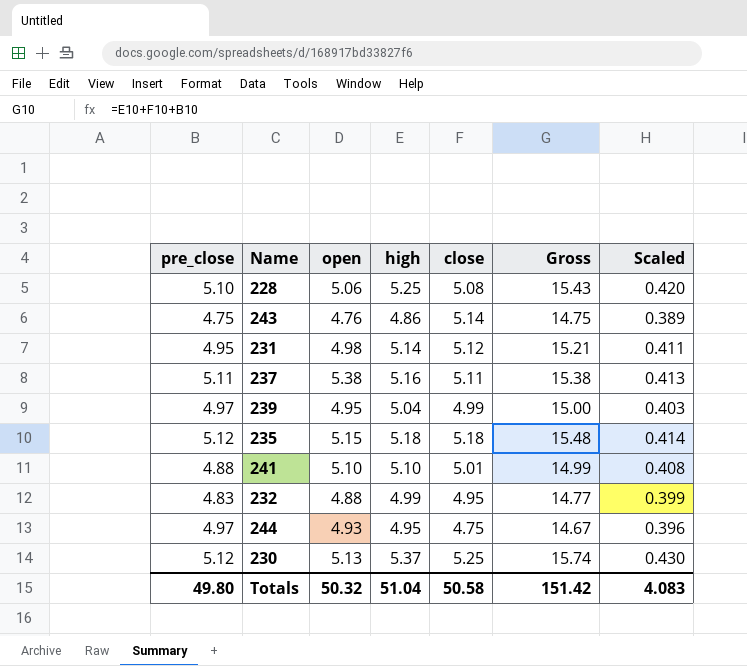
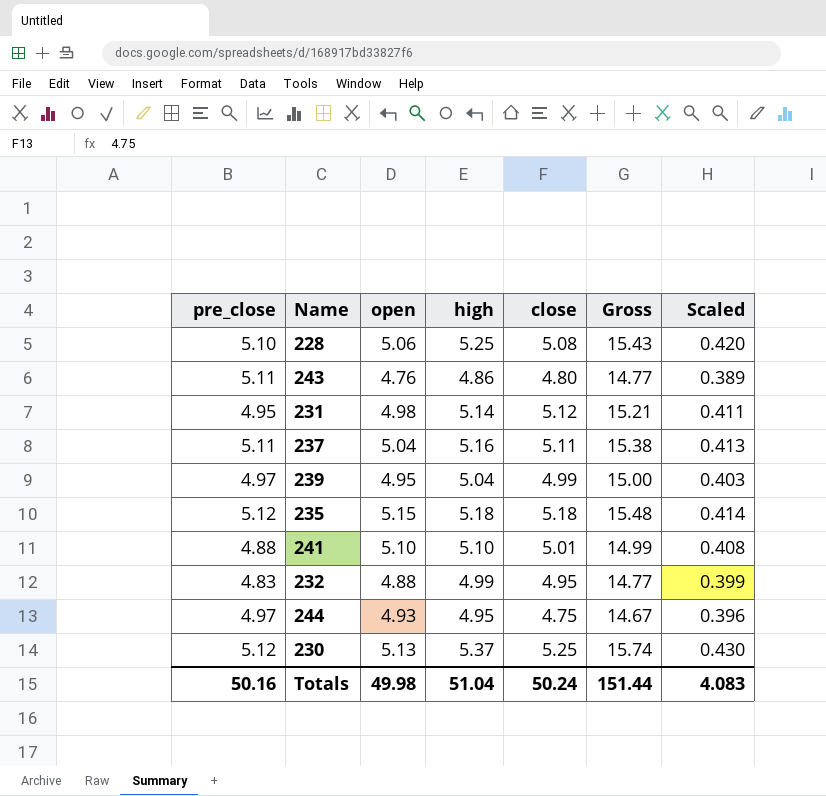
243 | pre_close: 4.75 -> 5.11
243 | close: 5.14 -> 4.80
243 | Gross: 14.75 -> 14.77
237 | open: 5.38 -> 5.04
Totals | pre_close: 49.80 -> 50.16
Totals | open: 50.32 -> 49.98
Totals | close: 50.58 -> 50.24
Totals | Gross: 151.42 -> 151.44

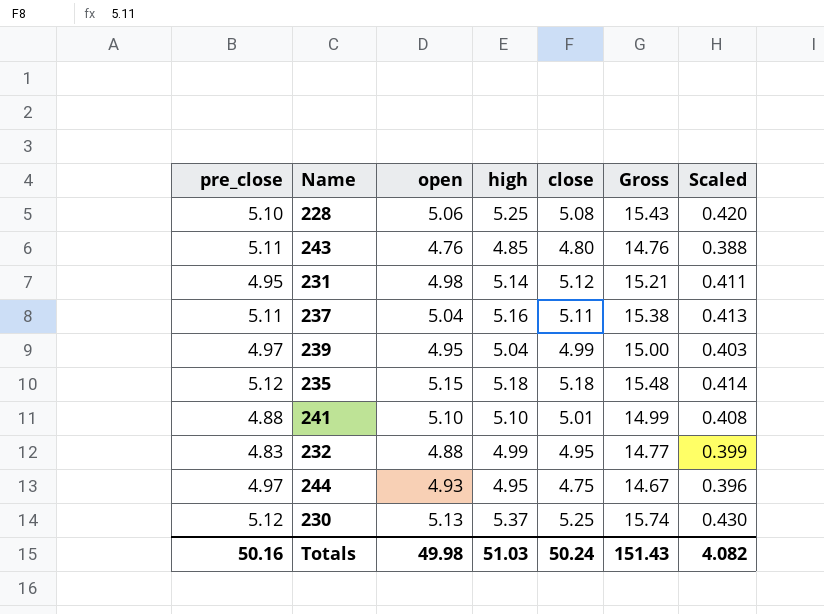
243 | high: 4.86 -> 4.85
243 | Gross: 14.77 -> 14.76
243 | Scaled: 0.389 -> 0.388
Totals | high: 51.04 -> 51.03
Totals | Gross: 151.44 -> 151.43
Totals | Scaled: 4.083 -> 4.082

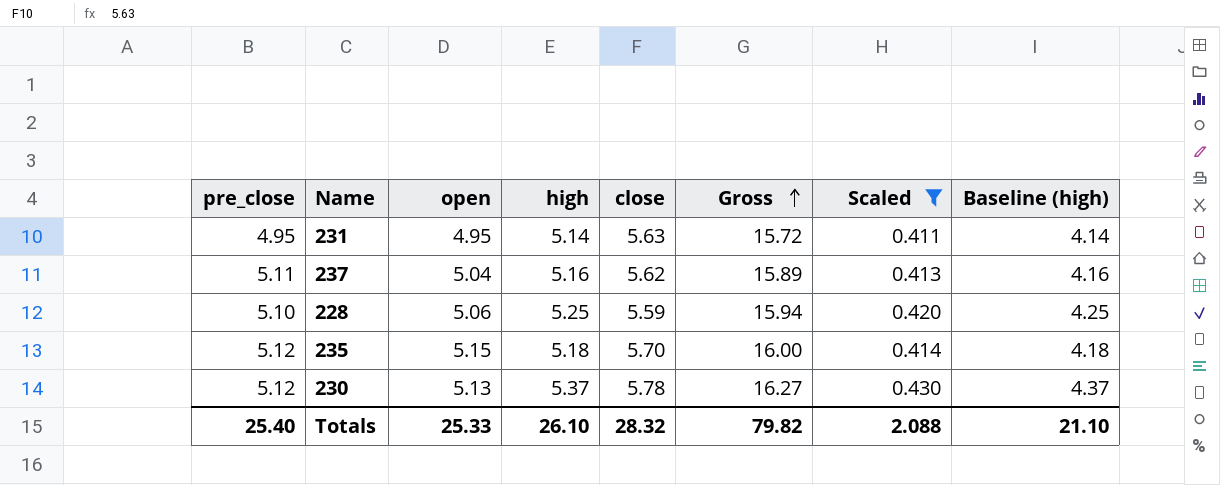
filter: none -> Scaled >= 0.411
row order: none -> Gross ascending
column Baseline (high) | formula: none -> [high] - 1
231 | open: 4.98 -> 4.95
231 | close: 5.12 -> 5.63
231 | Gross: 15.21 -> 15.72
237 | close: 5.11 -> 5.62
237 | Gross: 15.38 -> 15.89
228 | close: 5.08 -> 5.59
228 | Gross: 15.43 -> 15.94
235 | close: 5.18 -> 5.70
235 | Gross: 15.48 -> 16.00
230 | close: 5.25 -> 5.78
230 | Gross: 15.74 -> 16.27
Totals | pre_close: 50.16 -> 25.40
Totals | open: 49.98 -> 25.33
Totals | high: 51.03 -> 26.10
Totals | close: 50.24 -> 28.32
Totals | Gross: 151.43 -> 79.82
Totals | Scaled: 4.082 -> 2.088

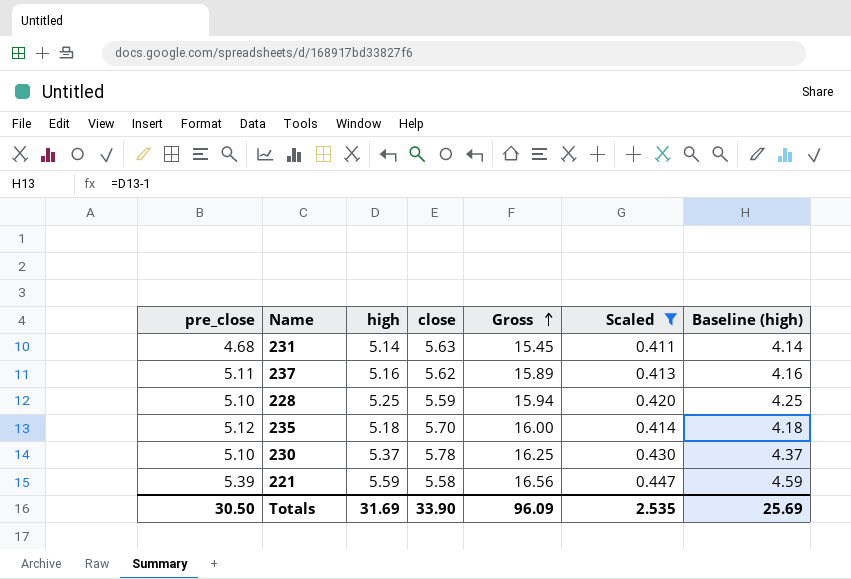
column open | position: 3 -> none
231 | pre_close: 4.95 -> 4.68
231 | Gross: 15.72 -> 15.45
230 | pre_close: 5.12 -> 5.10
230 | Gross: 16.27 -> 16.25
row 221: none -> 5.39 | 5.59 | 5.58 | 16.56 | 0.447 | 4.59
Totals | pre_close: 25.40 -> 30.50
Totals | high: 26.10 -> 31.69
Totals | close: 28.32 -> 33.90
Totals | Gross: 79.82 -> 96.09
Totals | Scaled: 2.088 -> 2.535
Totals | Baseline (high): 21.10 -> 25.69

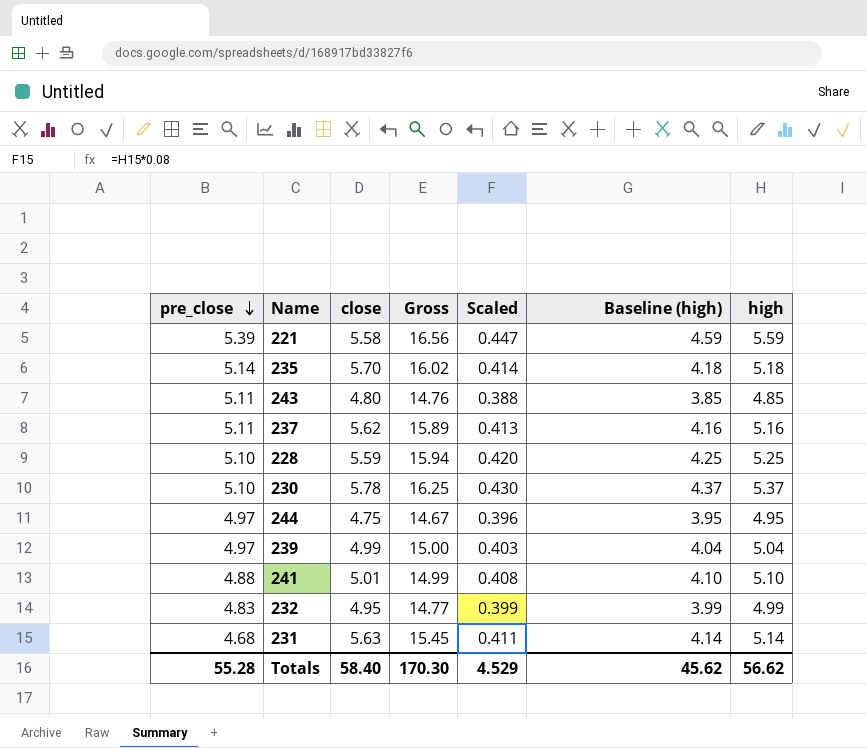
filter: Scaled >= 0.411 -> none
row order: Gross ascending -> pre_close descending
column high | position: 3 -> 7
235 | pre_close: 5.12 -> 5.14
235 | Gross: 16.00 -> 16.02
Totals | pre_close: 30.50 -> 55.28
Totals | close: 33.90 -> 58.40
Totals | Gross: 96.09 -> 170.30
Totals | Scaled: 2.535 -> 4.529
Totals | Baseline (high): 25.69 -> 45.62
Totals | high: 31.69 -> 56.62

